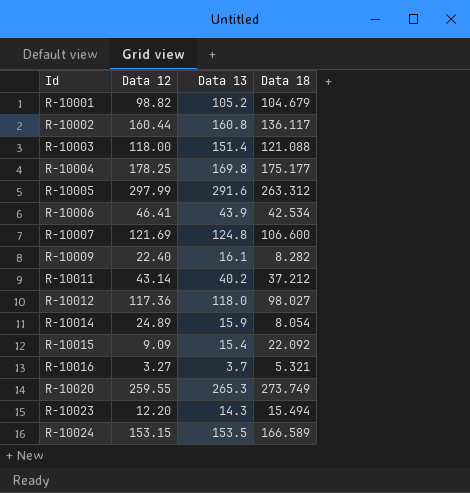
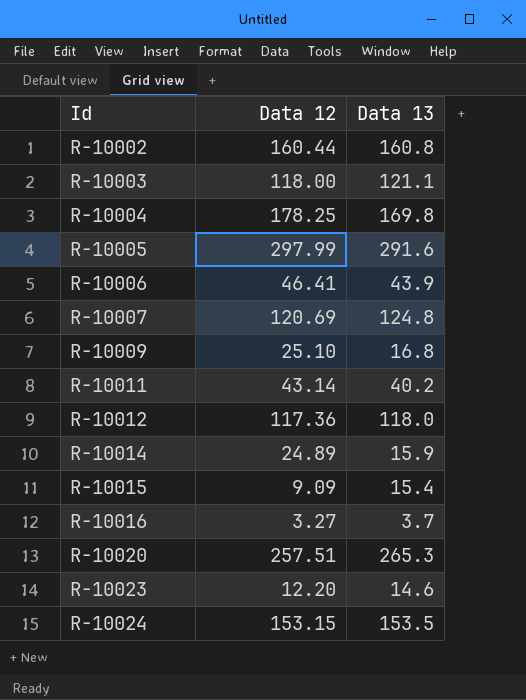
column Data 18 | position: 4 -> none
row R-10001: 98.82 | 105.2 | 104.679 -> none
R-10003 | Data 13: 151.4 -> 121.1
R-10007 | Data 12: 121.69 -> 120.69
R-10009 | Data 12: 22.40 -> 25.10
R-10009 | Data 13: 16.1 -> 16.8
R-10020 | Data 12: 259.55 -> 257.51
R-10023 | Data 13: 14.3 -> 14.6

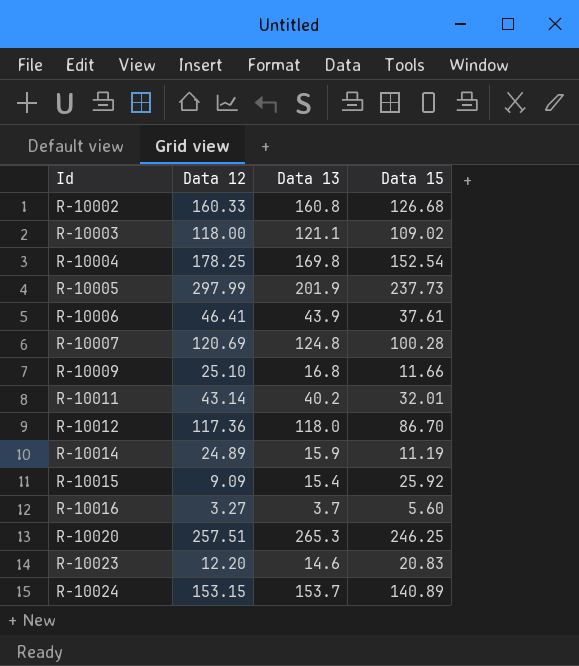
column Data 15 | position: none -> 4
R-10002 | Data 12: 160.44 -> 160.33
R-10005 | Data 13: 291.6 -> 201.9
R-10024 | Data 13: 153.5 -> 153.7

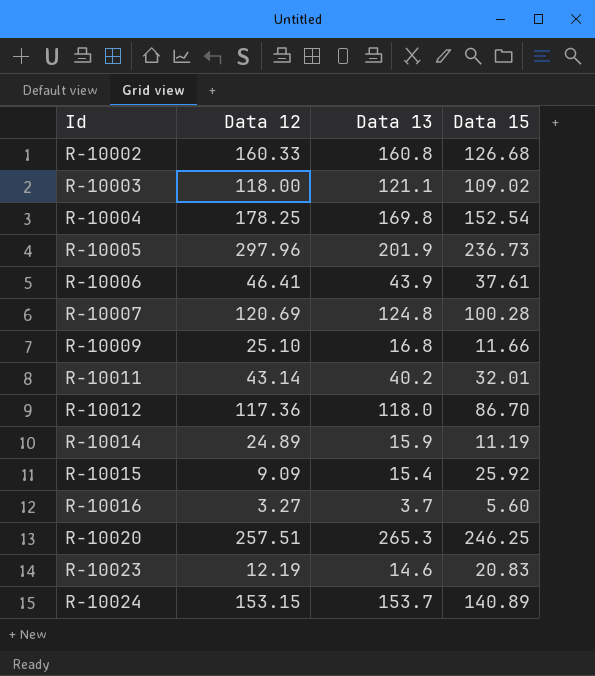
R-10005 | Data 12: 297.99 -> 297.96
R-10005 | Data 15: 237.73 -> 236.73
R-10023 | Data 12: 12.20 -> 12.19

